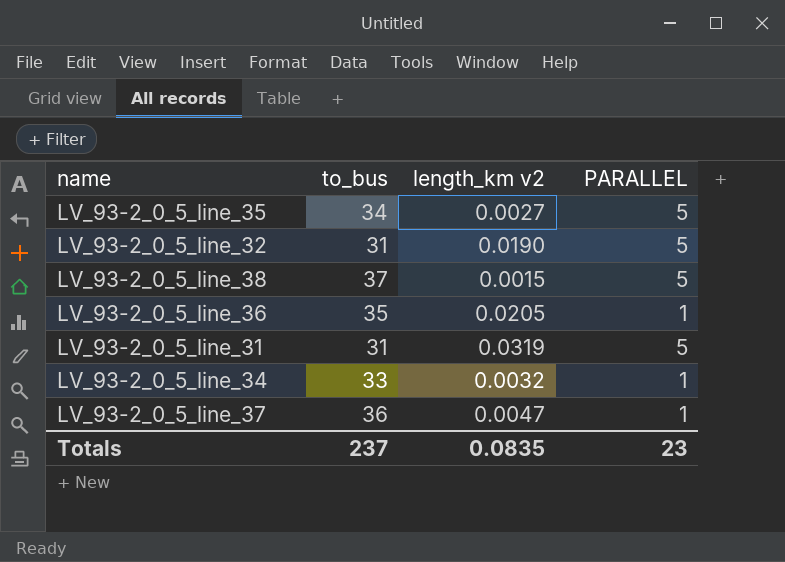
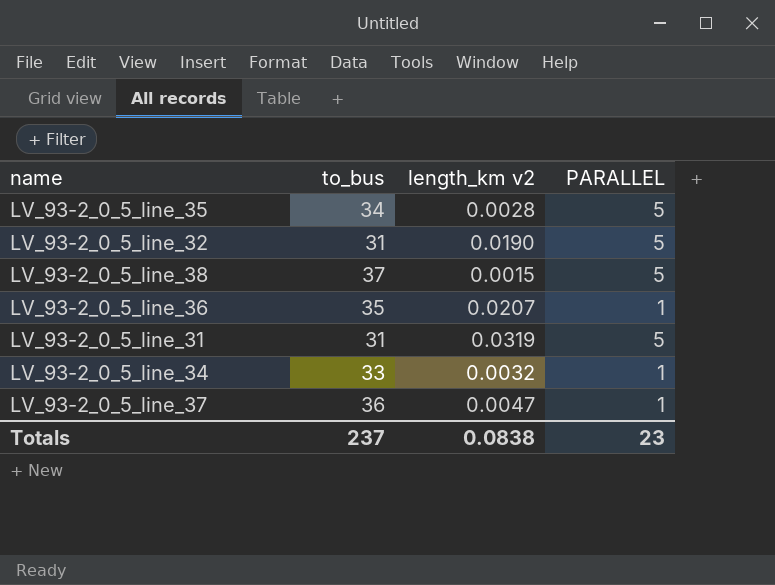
LV_93-2_0_5_line_35 | length_km v2: 0.0027 -> 0.0028
LV_93-2_0_5_line_36 | length_km v2: 0.0205 -> 0.0207
Totals | length_km v2: 0.0835 -> 0.0838

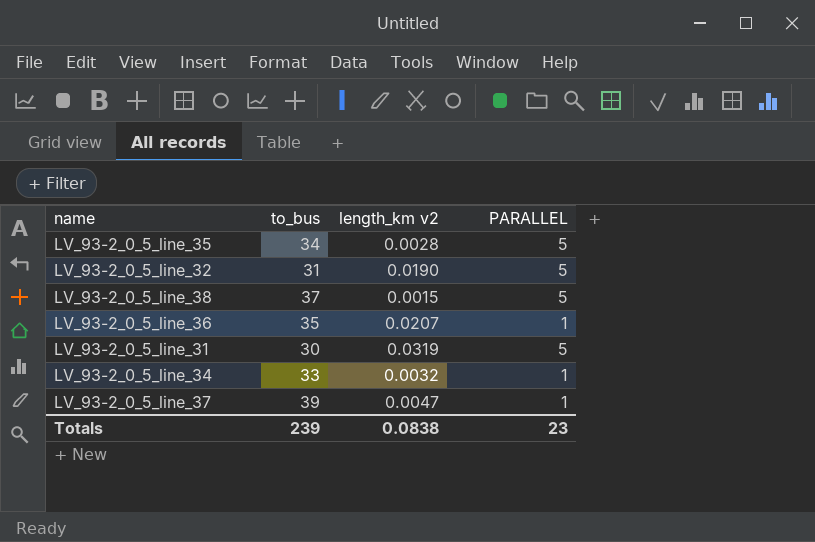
LV_93-2_0_5_line_31 | to_bus: 31 -> 30
LV_93-2_0_5_line_37 | to_bus: 36 -> 39
Totals | to_bus: 237 -> 239

